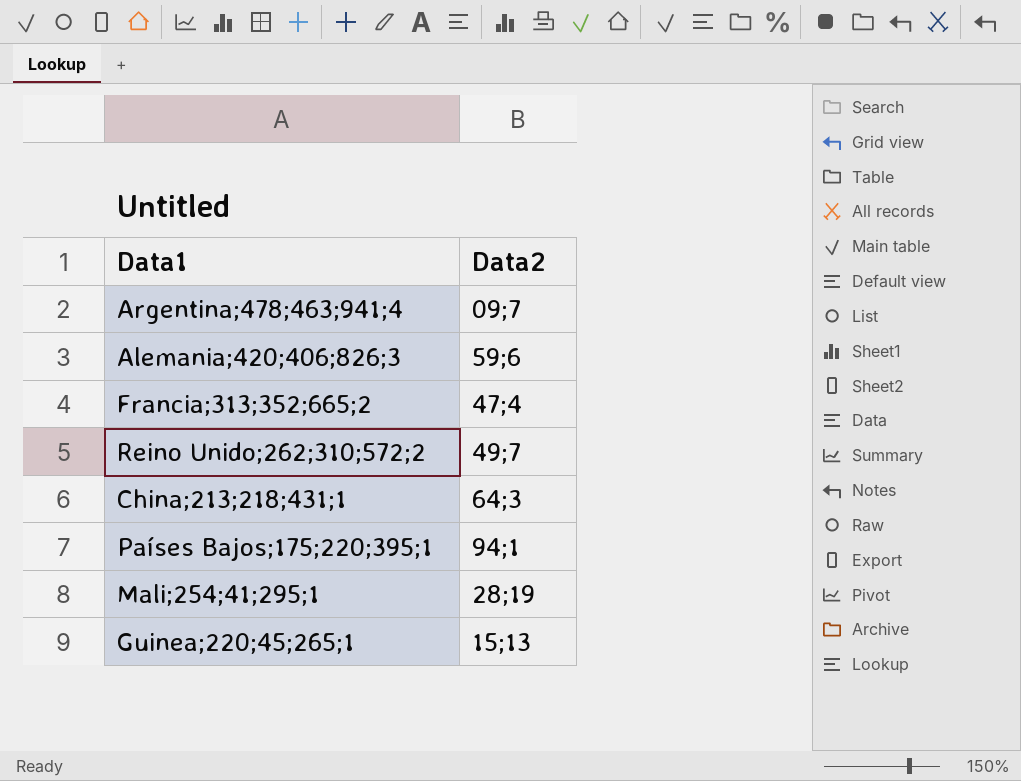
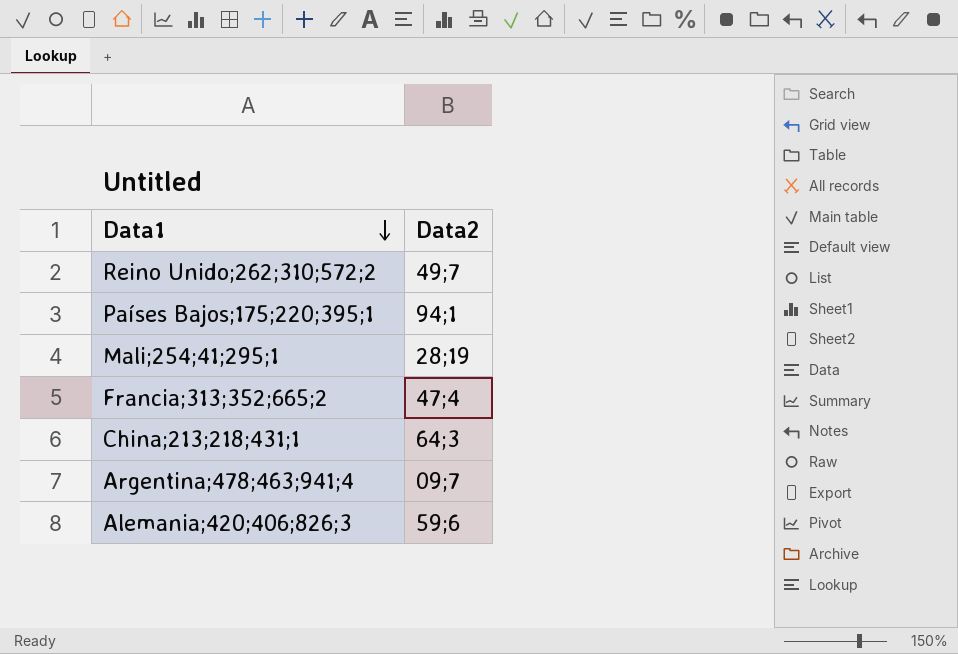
row order: none -> Data1 descending
row Guinea;220;45;265;1: 15;13 -> none

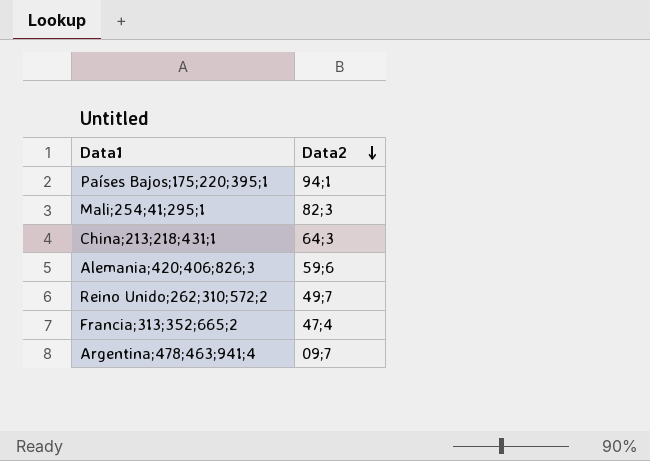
row order: Data1 descending -> Data2 descending
Mali;254;41;295;1 | Data2: 28;19 -> 82;3

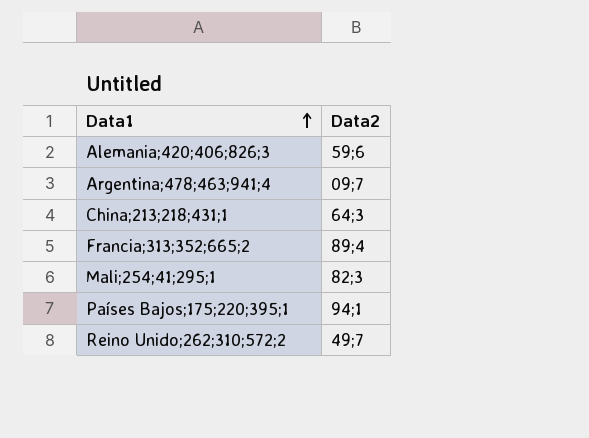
row order: Data2 descending -> Data1 ascending
Francia;313;352;665;2 | Data2: 47;4 -> 89;4

